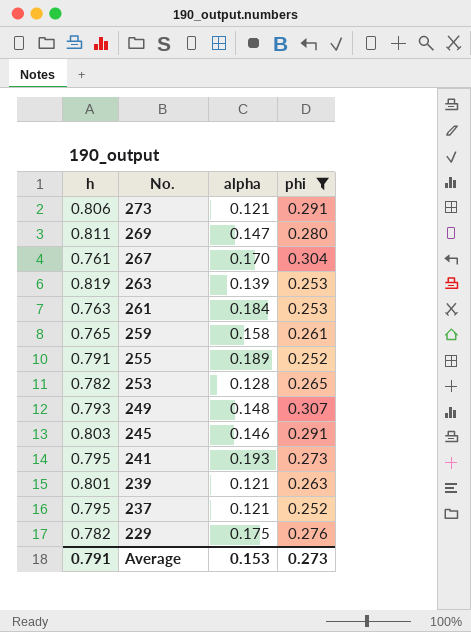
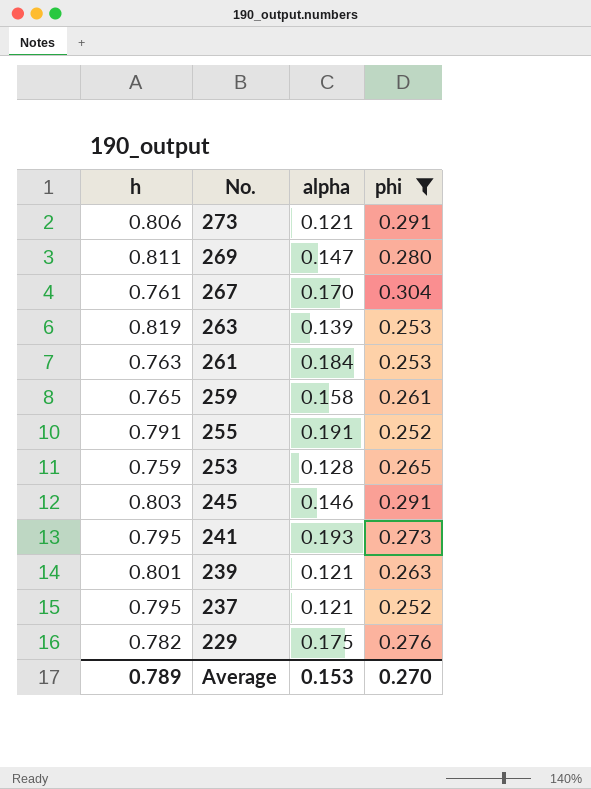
row 249: 0.793 | 0.148 | 0.307 -> none
255 | alpha: 0.189 -> 0.191
253 | h: 0.782 -> 0.759
Average | h: 0.791 -> 0.789
Average | phi: 0.273 -> 0.270

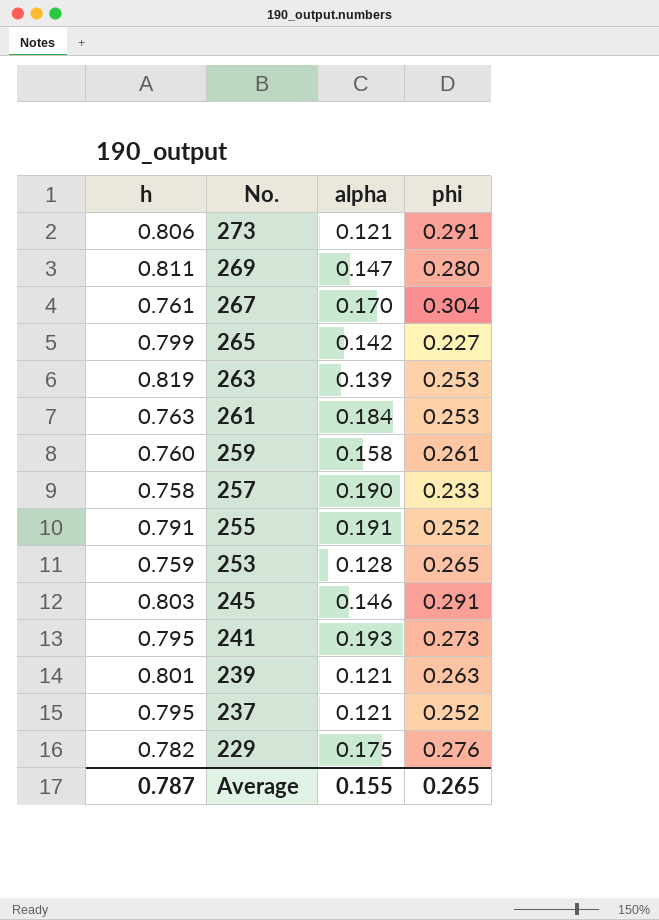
filter: phi >= 0.252 -> none
259 | h: 0.765 -> 0.760
Average | h: 0.789 -> 0.787
Average | alpha: 0.153 -> 0.155
Average | phi: 0.270 -> 0.265

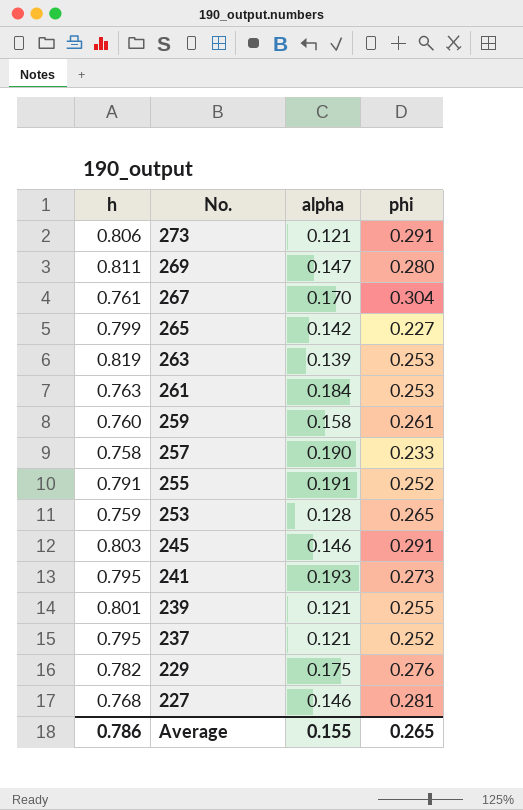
239 | phi: 0.263 -> 0.255
row 227: none -> 0.768 | 0.146 | 0.281
Average | h: 0.787 -> 0.786

